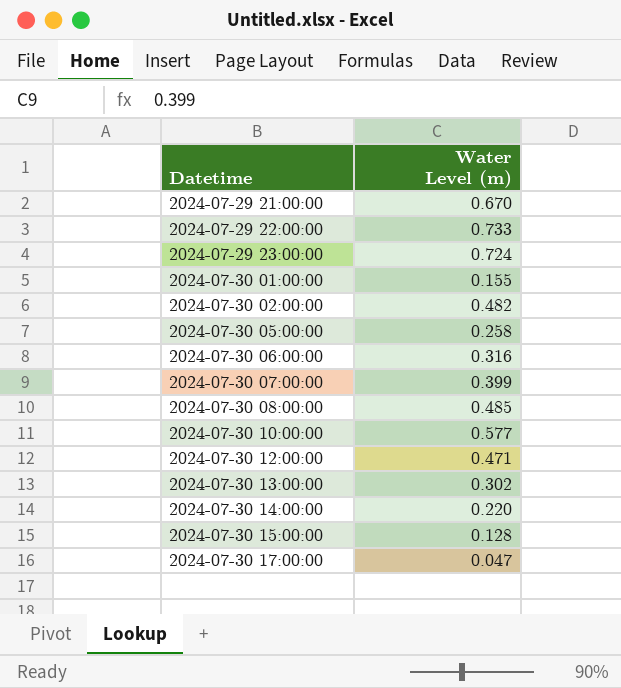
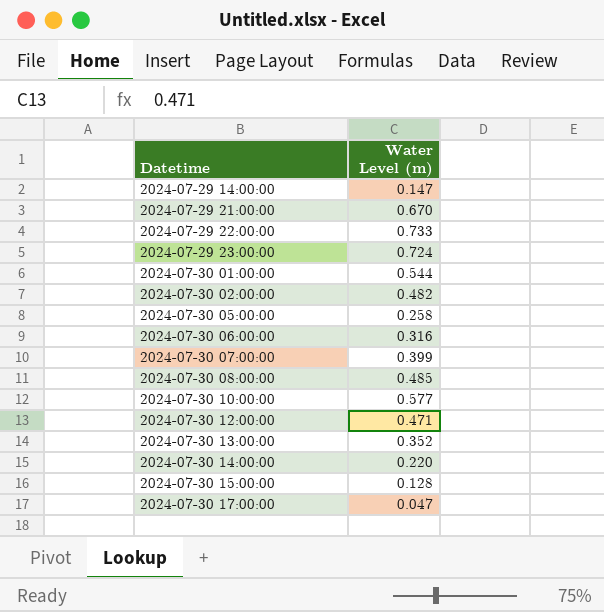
row 2024-07-29 14:00:00: none -> 0.147
2024-07-30 01:00:00 | Water Level (m): 0.155 -> 0.544
2024-07-30 13:00:00 | Water Level (m): 0.302 -> 0.352

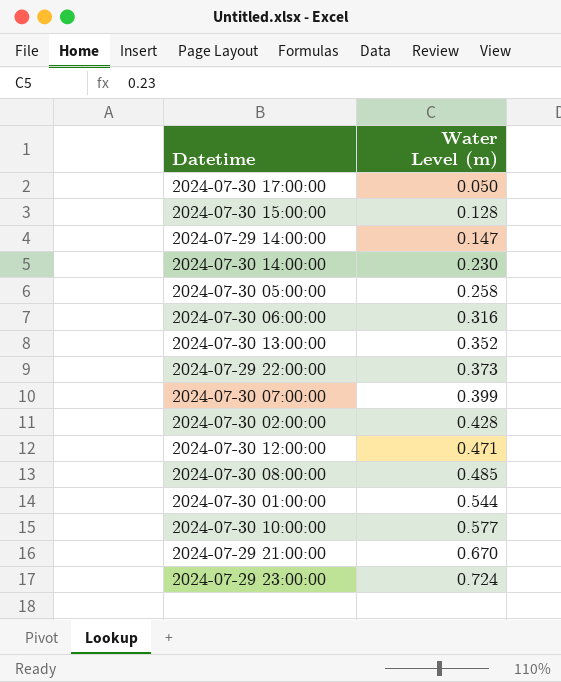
row order: Datetime ascending -> Water Level (m) ascending
2024-07-30 17:00:00 | Water Level (m): 0.047 -> 0.050
2024-07-30 14:00:00 | Water Level (m): 0.220 -> 0.230
2024-07-29 22:00:00 | Water Level (m): 0.733 -> 0.373
2024-07-30 02:00:00 | Water Level (m): 0.482 -> 0.428

